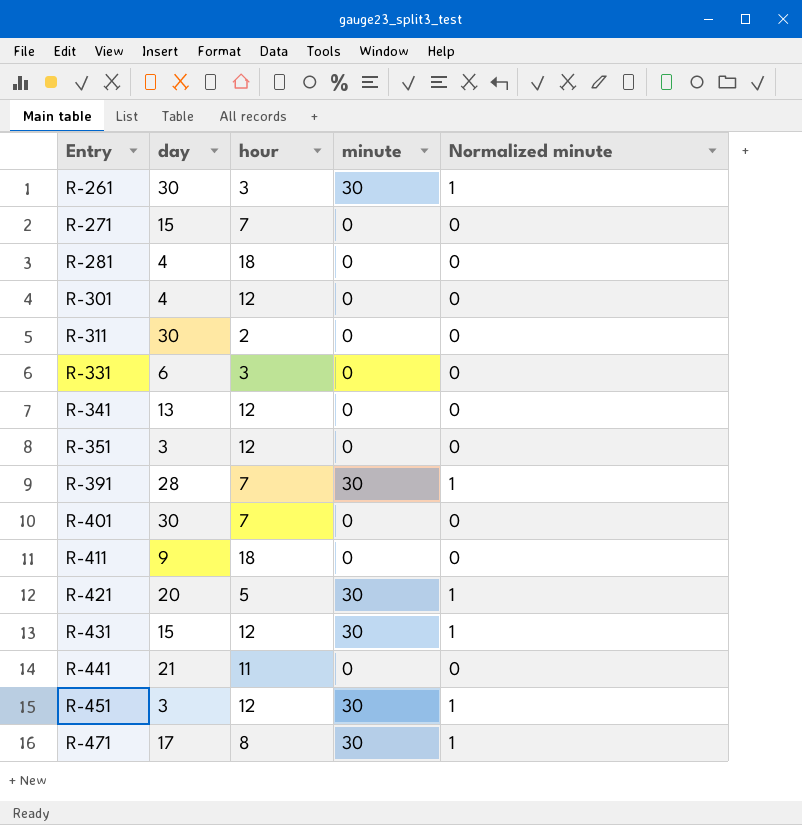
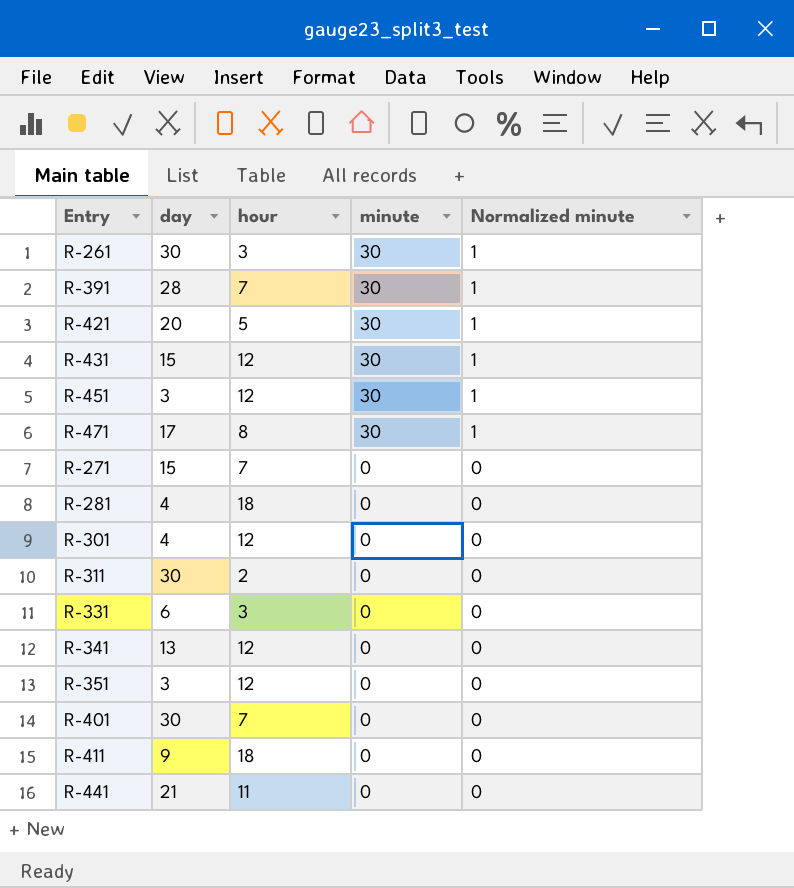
row order: Entry ascending -> minute descending

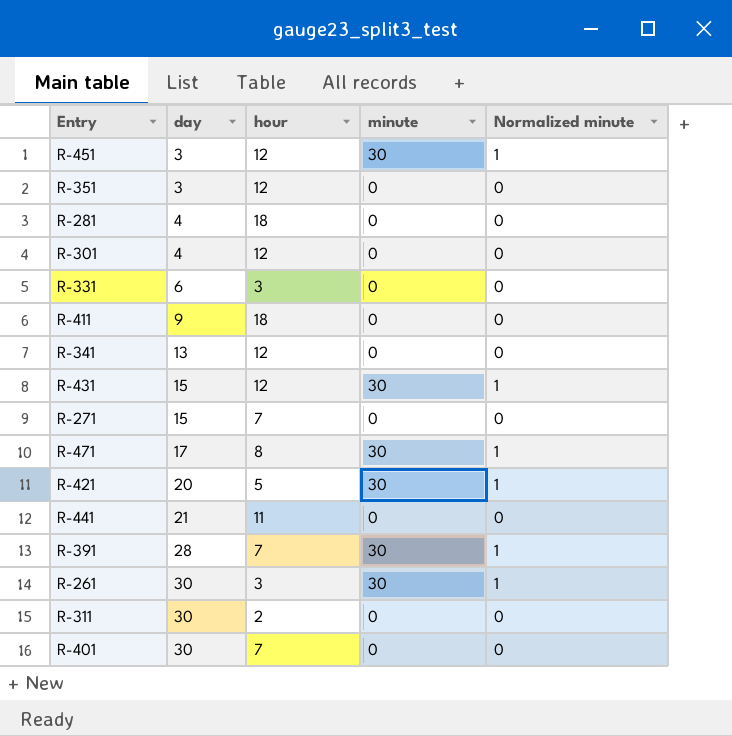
row order: minute descending -> day ascending

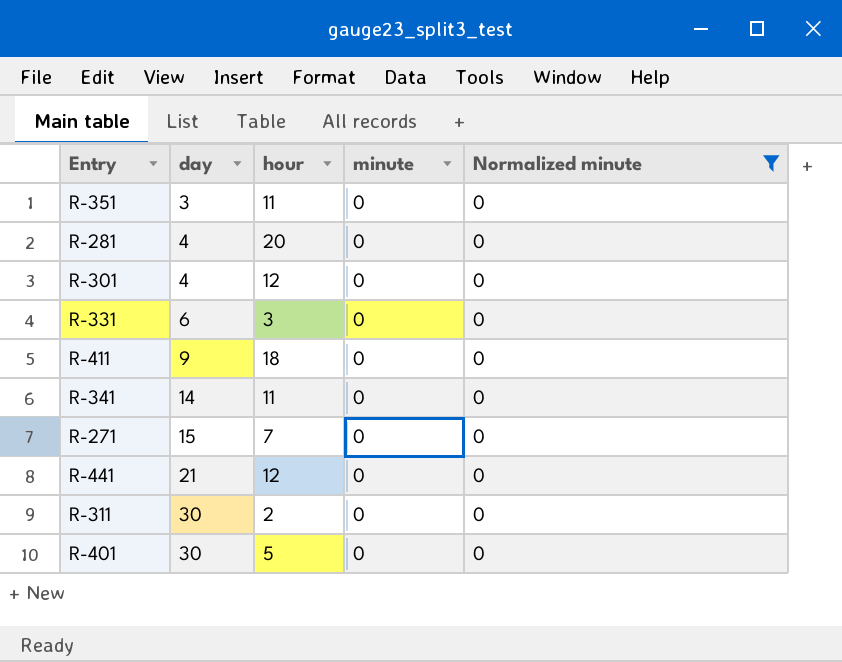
filter: none -> Normalized minute = 0
R-351 | hour: 12 -> 11
R-281 | hour: 18 -> 20
R-341 | day: 13 -> 14
R-341 | hour: 12 -> 11
R-441 | hour: 11 -> 12
R-401 | hour: 7 -> 5

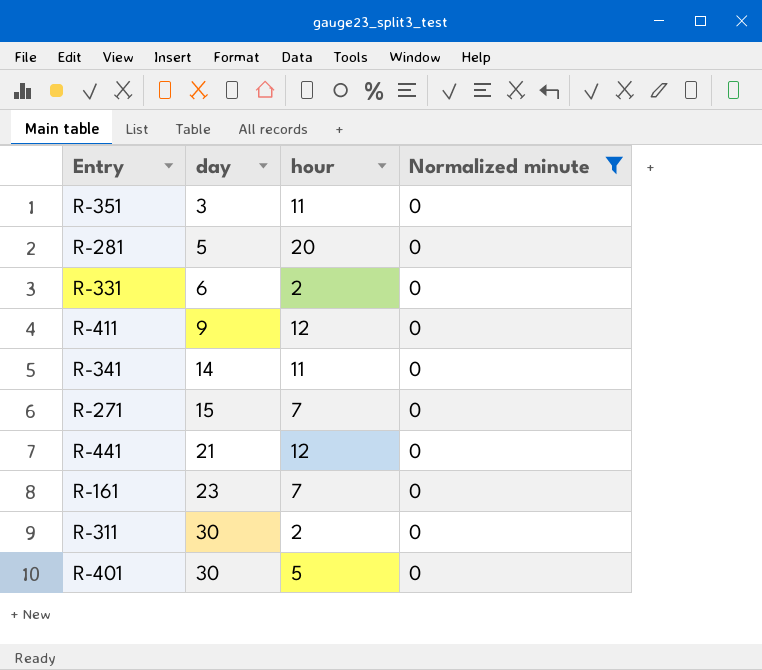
column minute | position: 4 -> none
row R-301: 4 | 12 | 0 | 0 -> none
R-281 | day: 4 -> 5
R-331 | hour: 3 -> 2
R-411 | hour: 18 -> 12
row R-161: none -> 23 | 7 | 0

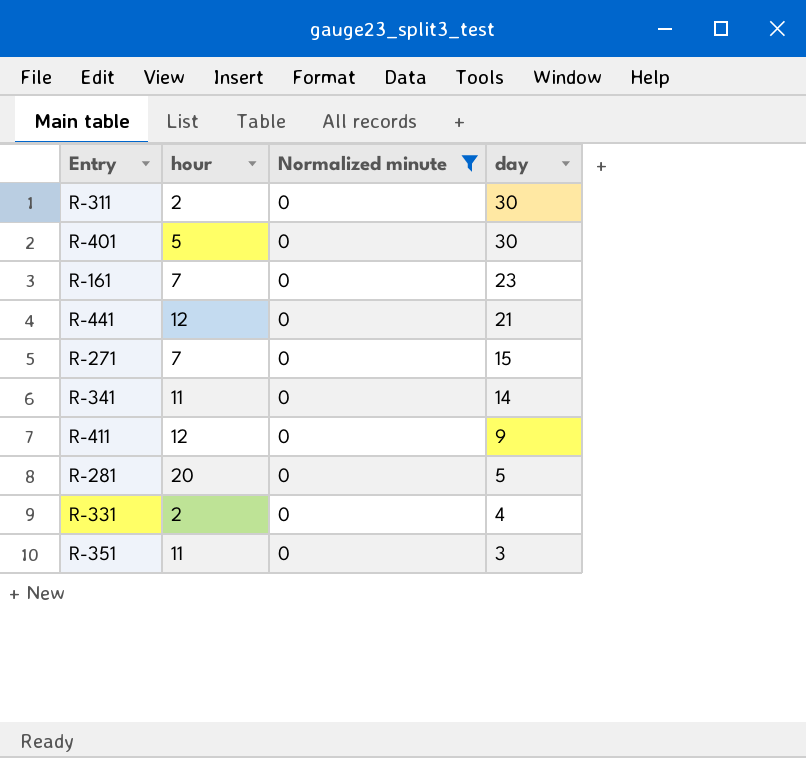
row order: day ascending -> day descending
column day | position: 2 -> 4
R-331 | day: 6 -> 4

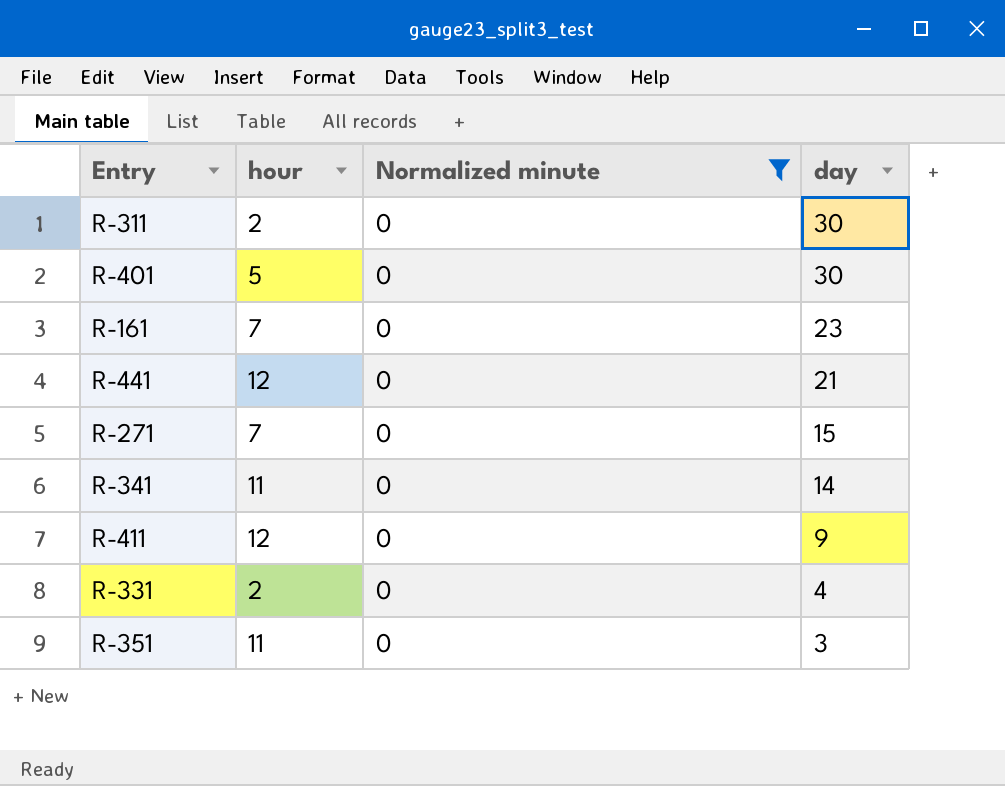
row R-281: 20 | 0 | 5 -> none

